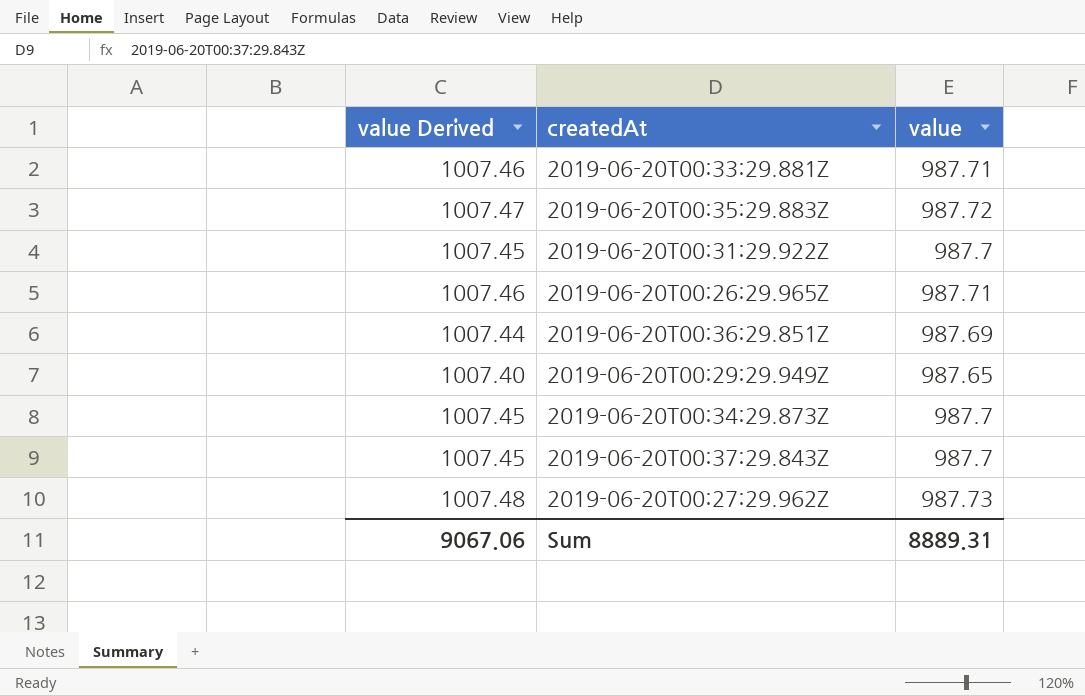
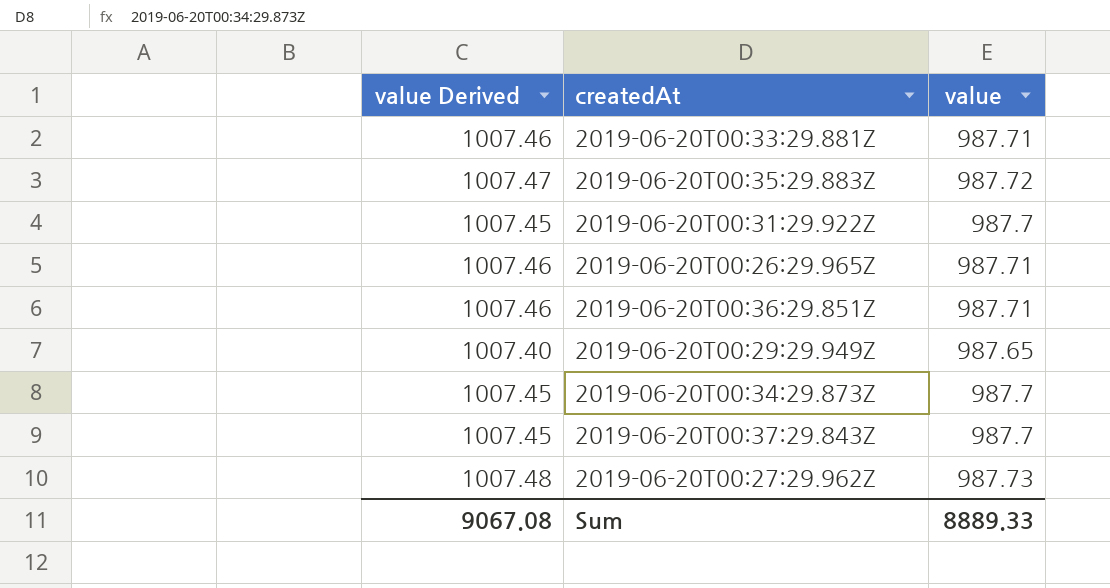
2019-06-20T00:36:29.851Z | value Derived: 1007.44 -> 1007.46
2019-06-20T00:36:29.851Z | value: 987.69 -> 987.71
Sum | value Derived: 9067.06 -> 9067.08
Sum | value: 8889.31 -> 8889.33

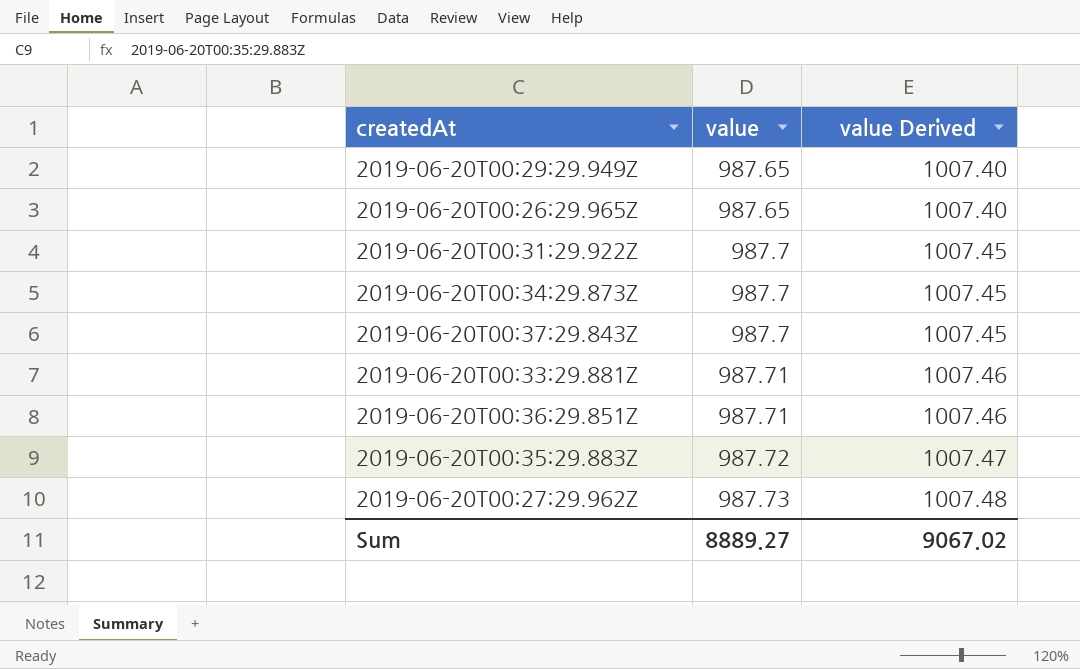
row order: none -> value ascending
column value Derived | position: 1 -> 3
2019-06-20T00:26:29.965Z | value: 987.71 -> 987.65
2019-06-20T00:26:29.965Z | value Derived: 1007.46 -> 1007.40
Sum | value: 8889.33 -> 8889.27
Sum | value Derived: 9067.08 -> 9067.02

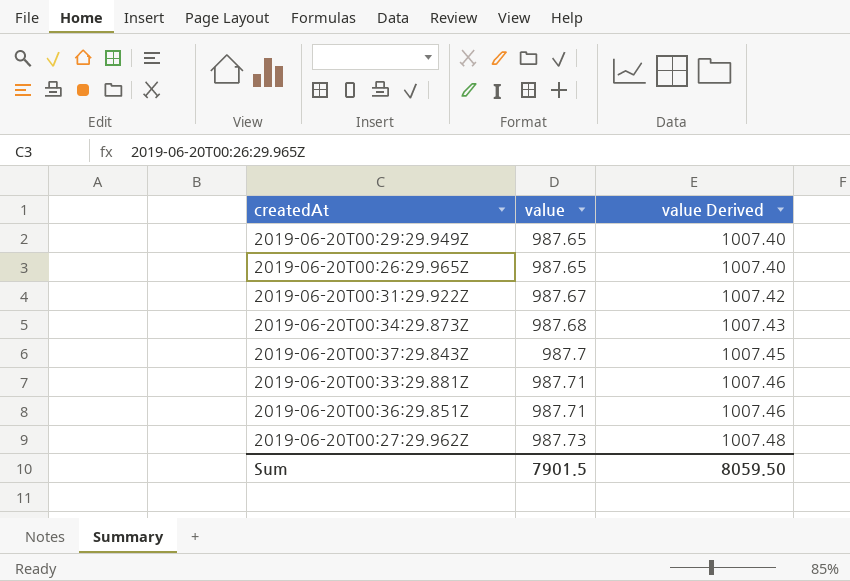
row 2019-06-20T00:35:29.883Z: 987.72 | 1007.47 -> none
2019-06-20T00:31:29.922Z | value: 987.7 -> 987.67
2019-06-20T00:31:29.922Z | value Derived: 1007.45 -> 1007.42
2019-06-20T00:34:29.873Z | value: 987.7 -> 987.68
2019-06-20T00:34:29.873Z | value Derived: 1007.45 -> 1007.43
Sum | value: 8889.27 -> 7901.5
Sum | value Derived: 9067.02 -> 8059.50

